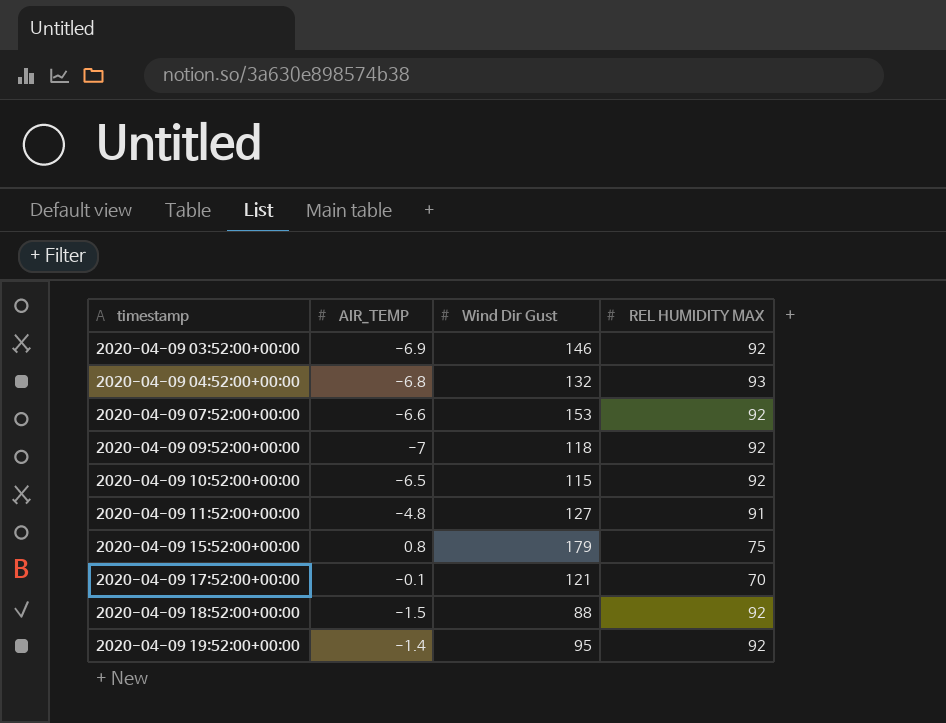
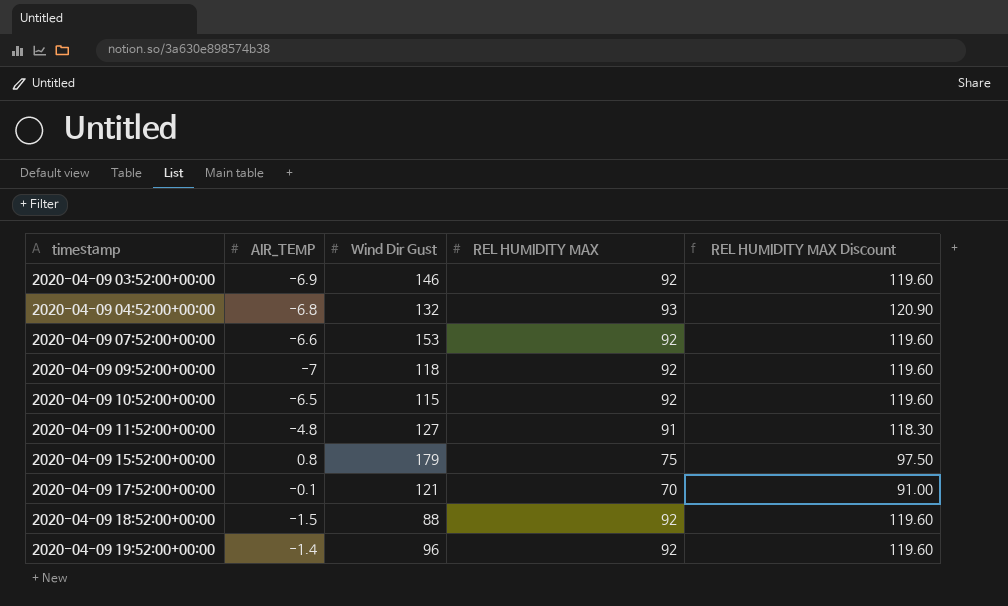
column REL HUMIDITY MAX Discount | formula: none -> [REL HUMIDITY MAX] * 1.3
2020-04-09 19:52:00+00:00 | Wind Dir Gust: 95 -> 96

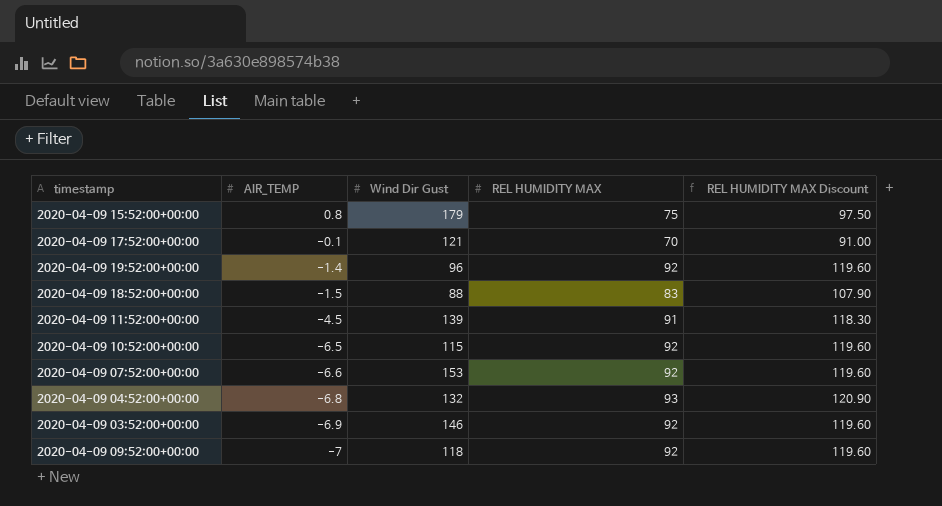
row order: timestamp ascending -> AIR_TEMP descending
2020-04-09 18:52:00+00:00 | REL HUMIDITY MAX: 92 -> 83
2020-04-09 18:52:00+00:00 | REL HUMIDITY MAX Discount: 119.60 -> 107.90
2020-04-09 11:52:00+00:00 | AIR_TEMP: -4.8 -> -4.5
2020-04-09 11:52:00+00:00 | Wind Dir Gust: 127 -> 139

